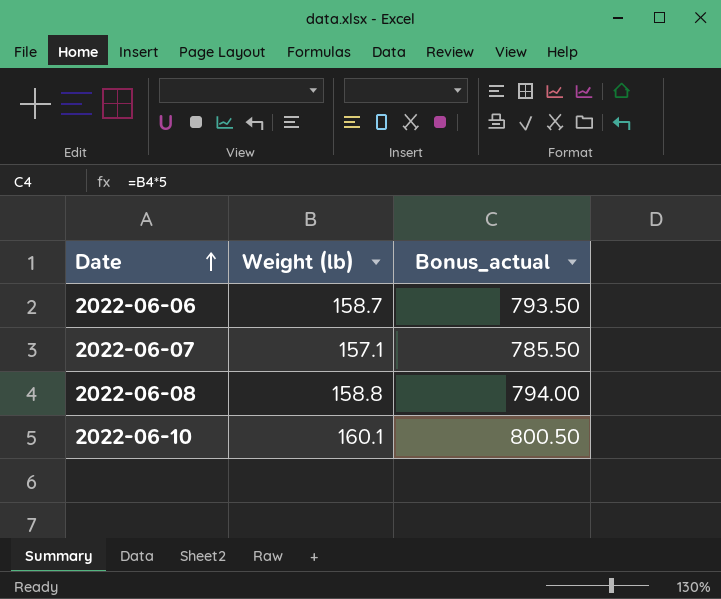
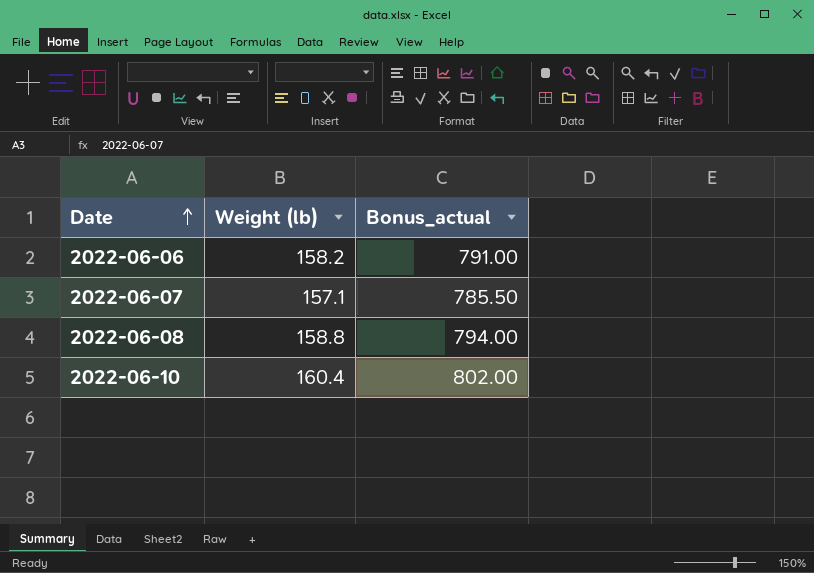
2022-06-06 | Weight (lb): 158.7 -> 158.2
2022-06-06 | Bonus_actual: 793.50 -> 791.00
2022-06-10 | Weight (lb): 160.1 -> 160.4
2022-06-10 | Bonus_actual: 800.50 -> 802.00

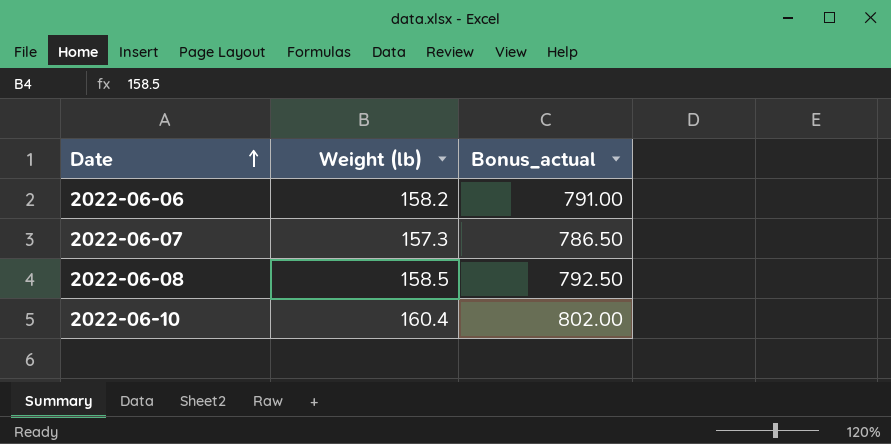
2022-06-07 | Weight (lb): 157.1 -> 157.3
2022-06-07 | Bonus_actual: 785.50 -> 786.50
2022-06-08 | Weight (lb): 158.8 -> 158.5
2022-06-08 | Bonus_actual: 794.00 -> 792.50

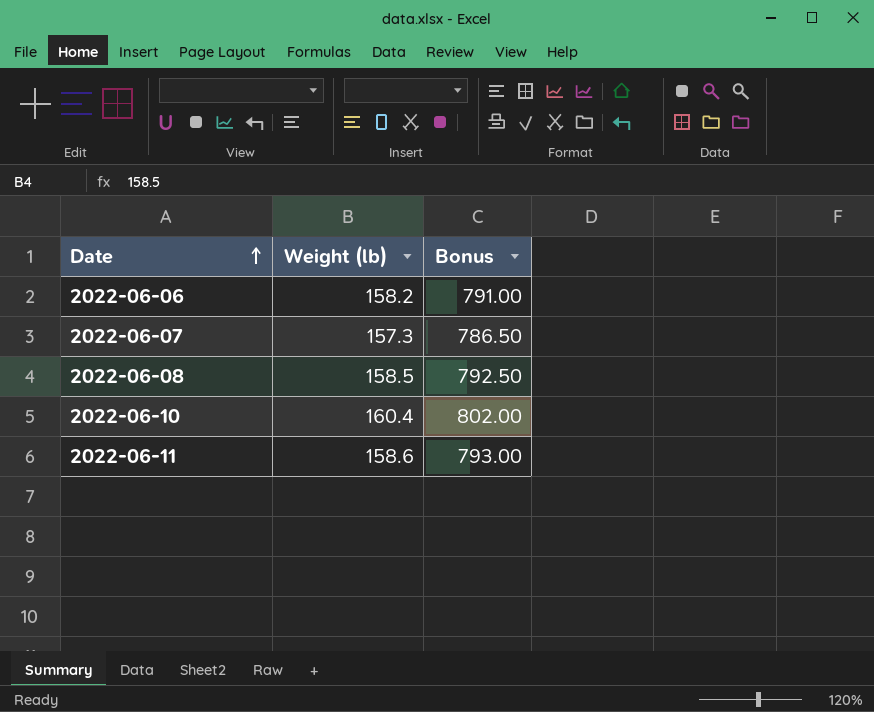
column name: Bonus_actual -> Bonus
row 2022-06-11: none -> 158.6 | 793.00

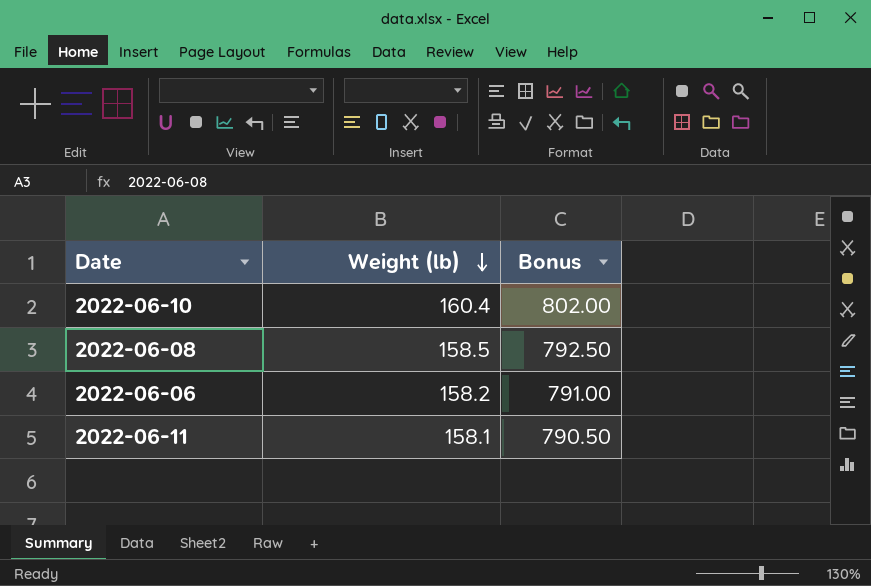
row order: Date ascending -> Weight (lb) descending
row 2022-06-07: 157.3 | 786.50 -> none
2022-06-11 | Weight (lb): 158.6 -> 158.1
2022-06-11 | Bonus: 793.00 -> 790.50

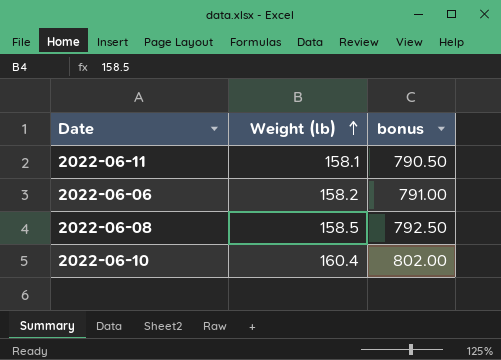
row order: Weight (lb) descending -> Weight (lb) ascending
column name: Bonus -> bonus

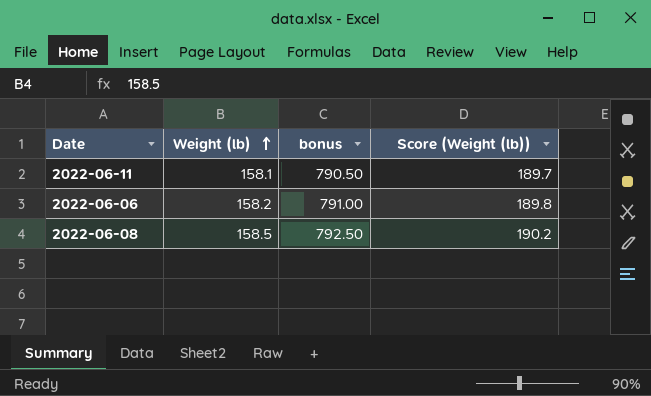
column Score (Weight (lb)) | formula: none -> [Weight (lb)] * 1.2
row 2022-06-10: 160.4 | 802.00 -> none

